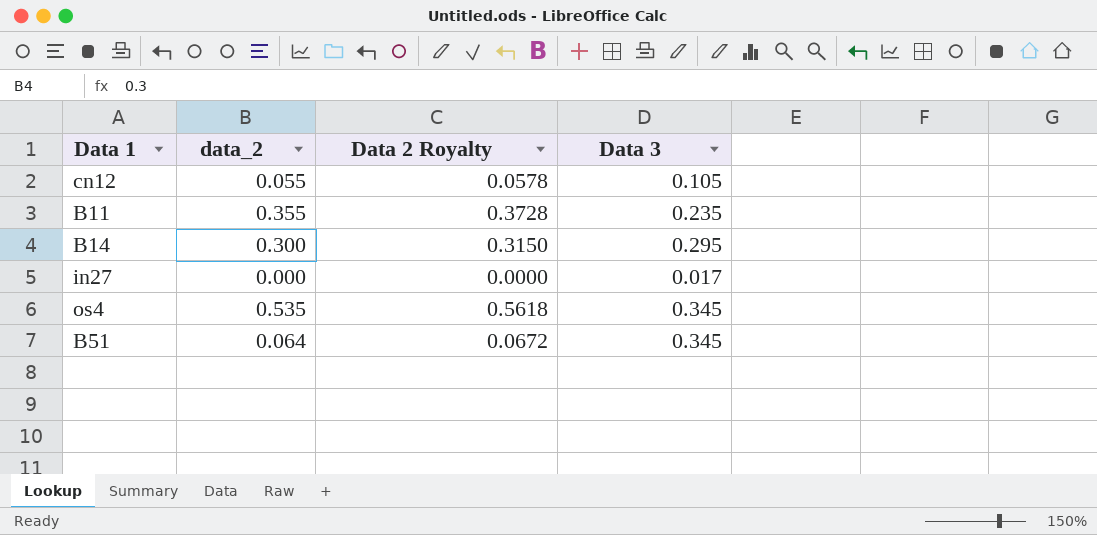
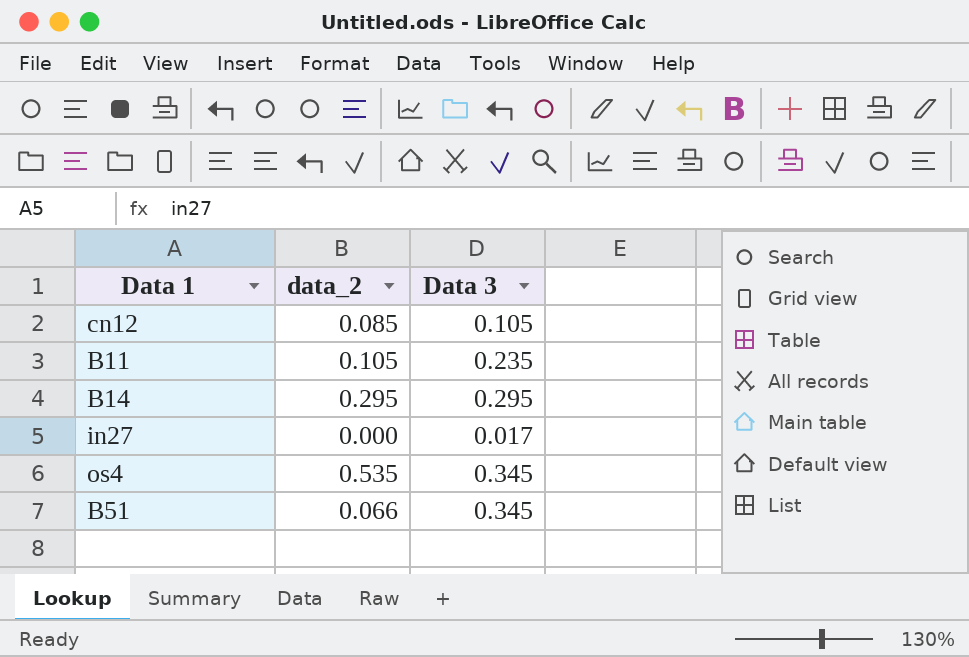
column Data 2 Royalty | formula: [data_2] * 1.05 -> none
cn12 | data_2: 0.055 -> 0.085
B11 | data_2: 0.355 -> 0.105
B14 | data_2: 0.300 -> 0.295
B51 | data_2: 0.064 -> 0.066

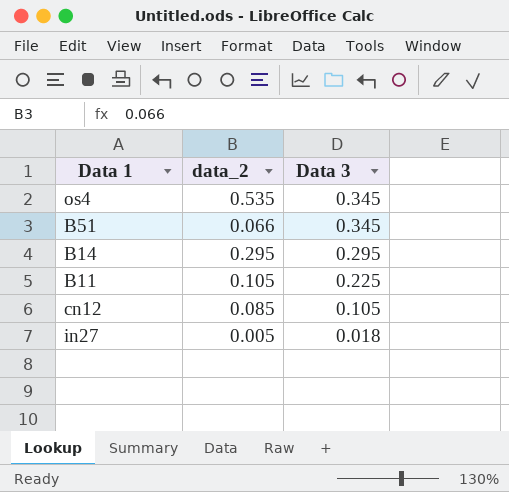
row order: none -> Data 3 descending
B11 | Data 3: 0.235 -> 0.225
in27 | data_2: 0.000 -> 0.005
in27 | Data 3: 0.017 -> 0.018

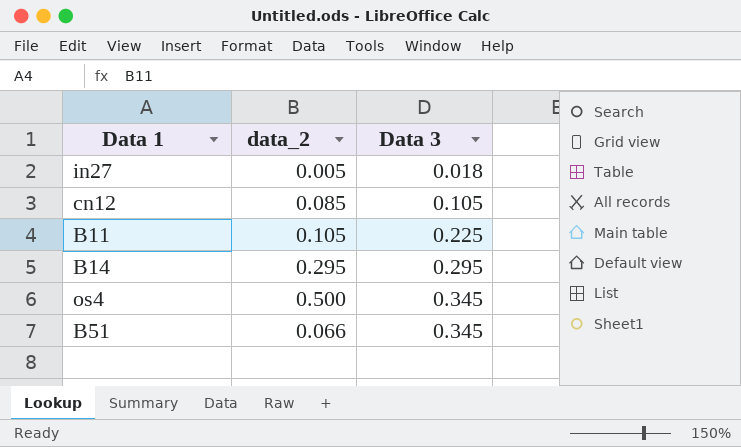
row order: Data 3 descending -> Data 3 ascending
os4 | data_2: 0.535 -> 0.500

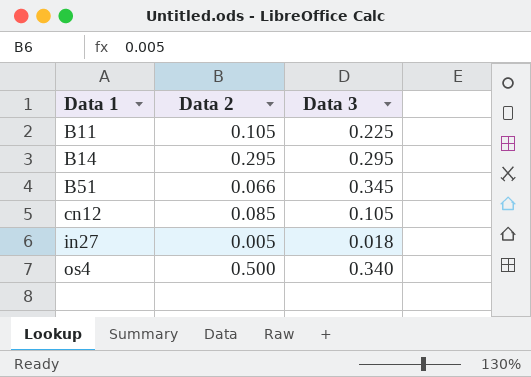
row order: Data 3 ascending -> Data 1 ascending
column name: data_2 -> Data 2
os4 | Data 3: 0.345 -> 0.340

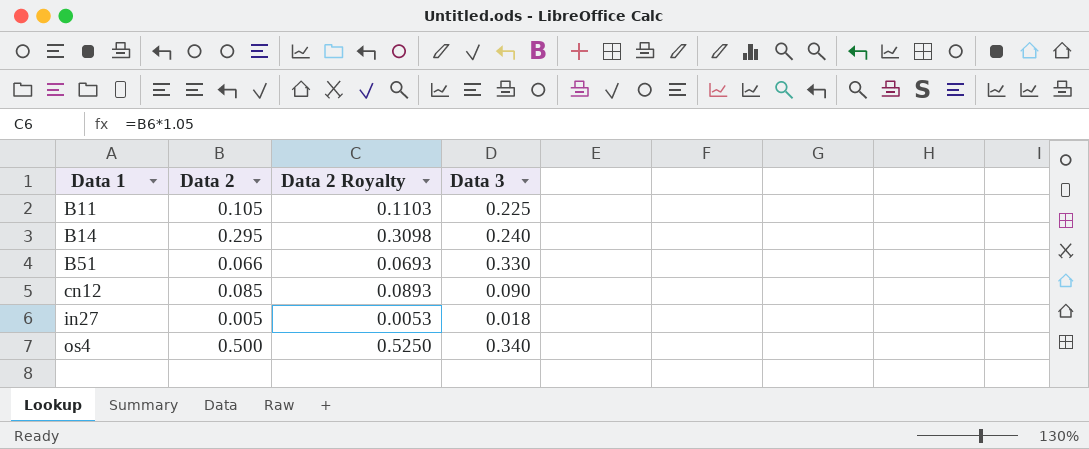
column Data 2 Royalty | formula: none -> [Data 2] * 1.05
B14 | Data 3: 0.295 -> 0.240
B51 | Data 3: 0.345 -> 0.330
cn12 | Data 3: 0.105 -> 0.090

